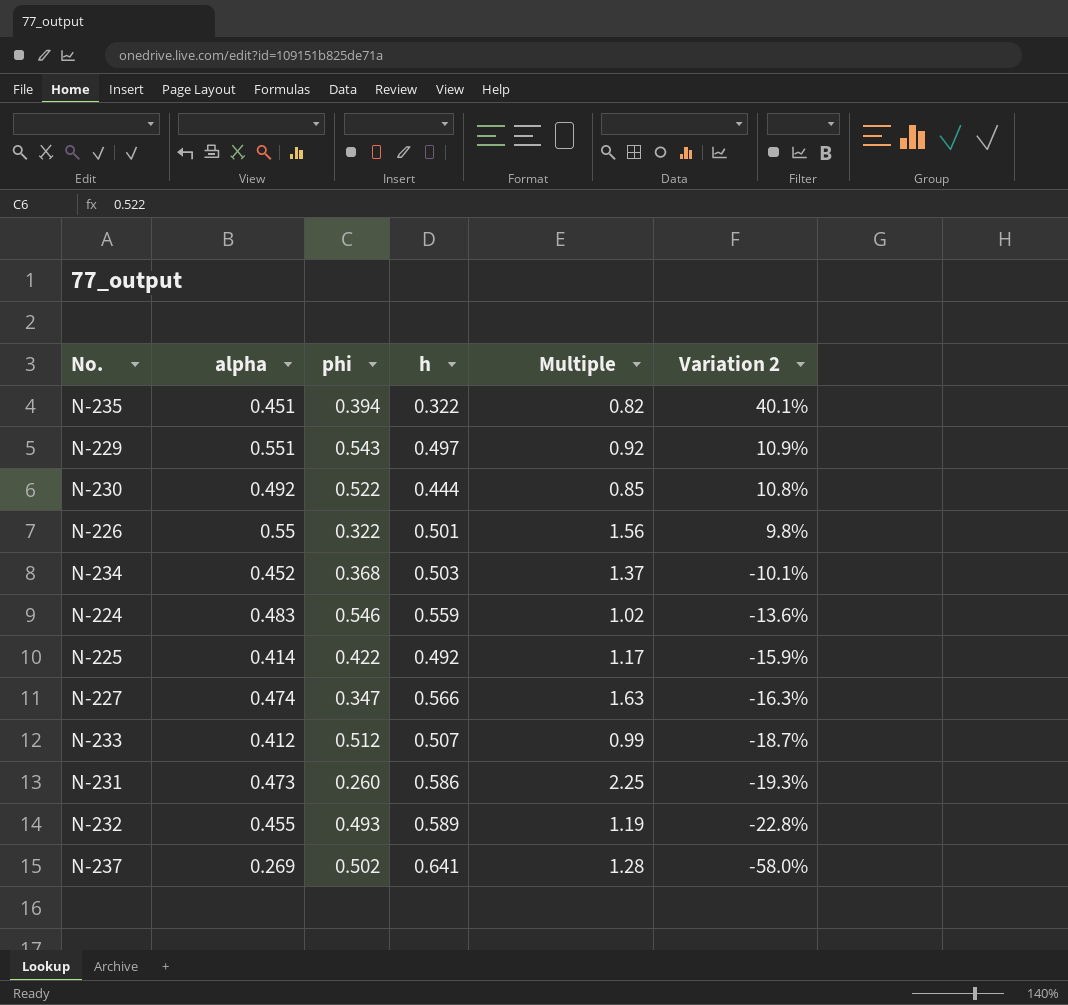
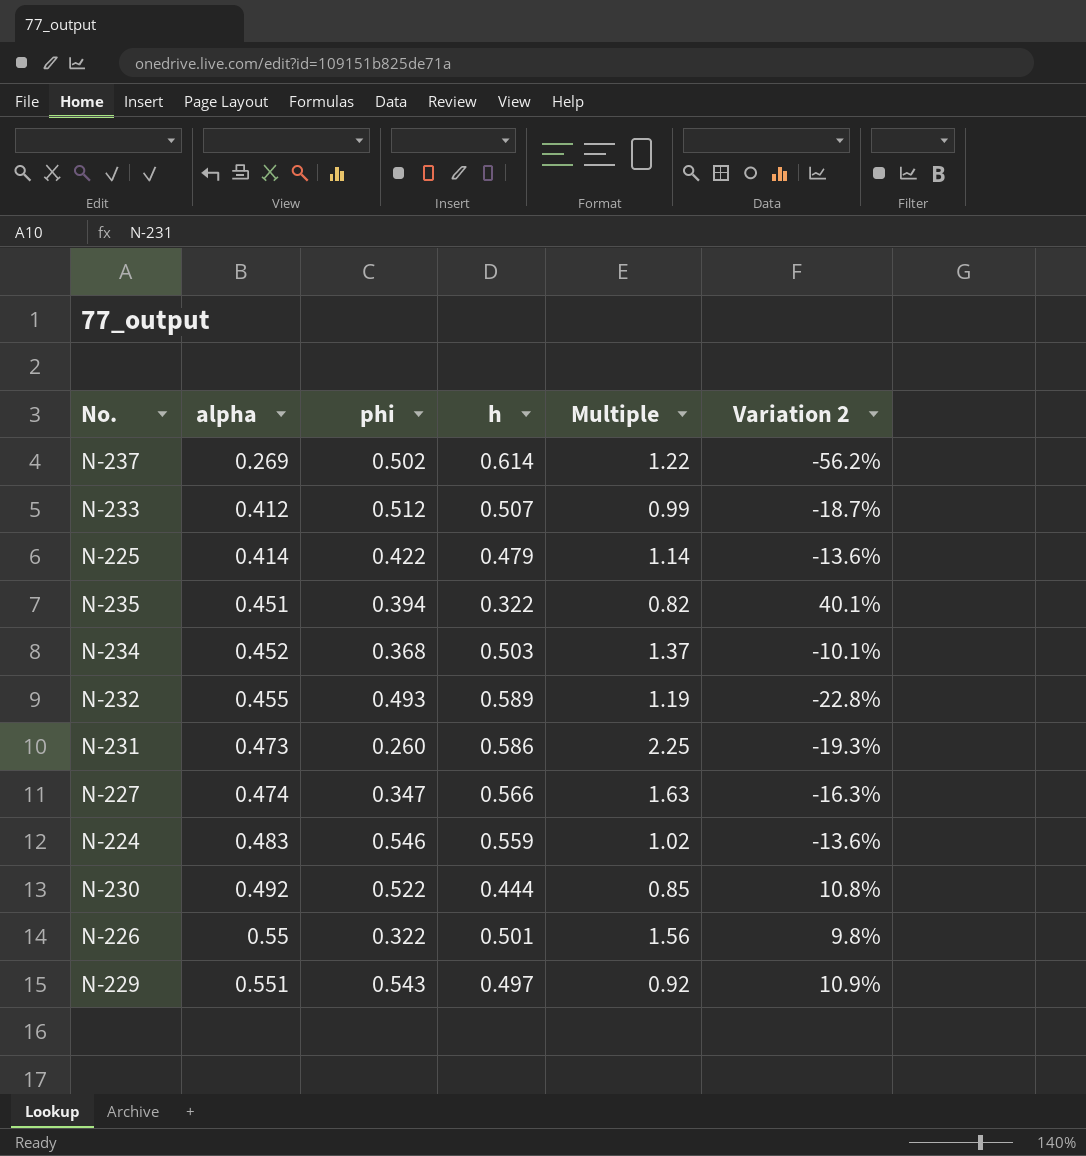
row order: Variation 2 descending -> alpha ascending
N-237 | h: 0.641 -> 0.614
N-237 | Multiple: 1.28 -> 1.22
N-237 | Variation 2: -58.0% -> -56.2%
N-225 | h: 0.492 -> 0.479
N-225 | Multiple: 1.17 -> 1.14
N-225 | Variation 2: -15.9% -> -13.6%

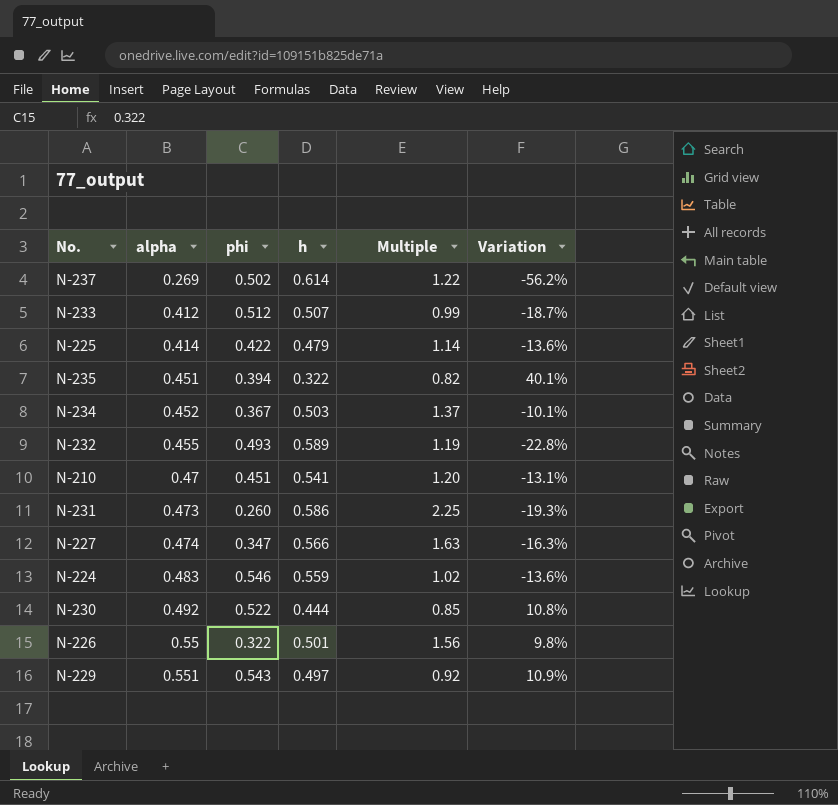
column name: Variation 2 -> Variation
N-234 | phi: 0.368 -> 0.367
row N-210: none -> 0.47 | 0.451 | 0.541 | 1.20 | -13.1%

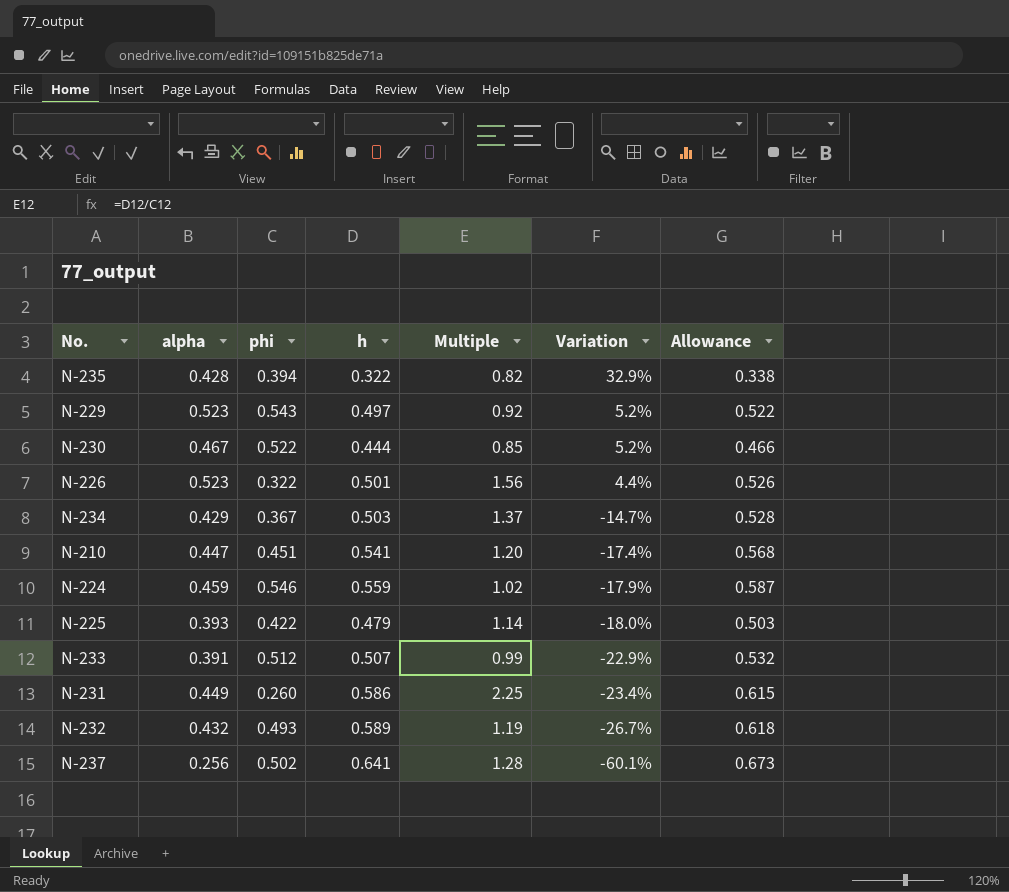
row order: alpha ascending -> Variation descending
column Allowance | formula: none -> [h] * 1.05
row N-227: 0.474 | 0.347 | 0.566 | 1.63 | -16.3% -> none
N-235 | alpha: 0.451 -> 0.428
N-235 | Variation: 40.1% -> 32.9%
N-229 | alpha: 0.551 -> 0.523
N-229 | Variation: 10.9% -> 5.2%
N-230 | alpha: 0.492 -> 0.467
N-230 | Variation: 10.8% -> 5.2%
N-226 | alpha: 0.55 -> 0.523
N-226 | Variation: 9.8% -> 4.4%
N-234 | alpha: 0.452 -> 0.429
N-234 | Variation: -10.1% -> -14.7%
N-210 | alpha: 0.47 -> 0.447
N-210 | Variation: -13.1% -> -17.4%
N-224 | alpha: 0.483 -> 0.459
N-224 | Variation: -13.6% -> -17.9%
N-225 | alpha: 0.414 -> 0.393
N-225 | Variation: -13.6% -> -18.0%
N-233 | alpha: 0.412 -> 0.391
N-233 | Variation: -18.7% -> -22.9%
N-231 | alpha: 0.473 -> 0.449
N-231 | Variation: -19.3% -> -23.4%
N-232 | alpha: 0.455 -> 0.432
N-232 | Variation: -22.8% -> -26.7%
N-237 | alpha: 0.269 -> 0.256
N-237 | h: 0.614 -> 0.641
N-237 | Multiple: 1.22 -> 1.28
N-237 | Variation: -56.2% -> -60.1%

